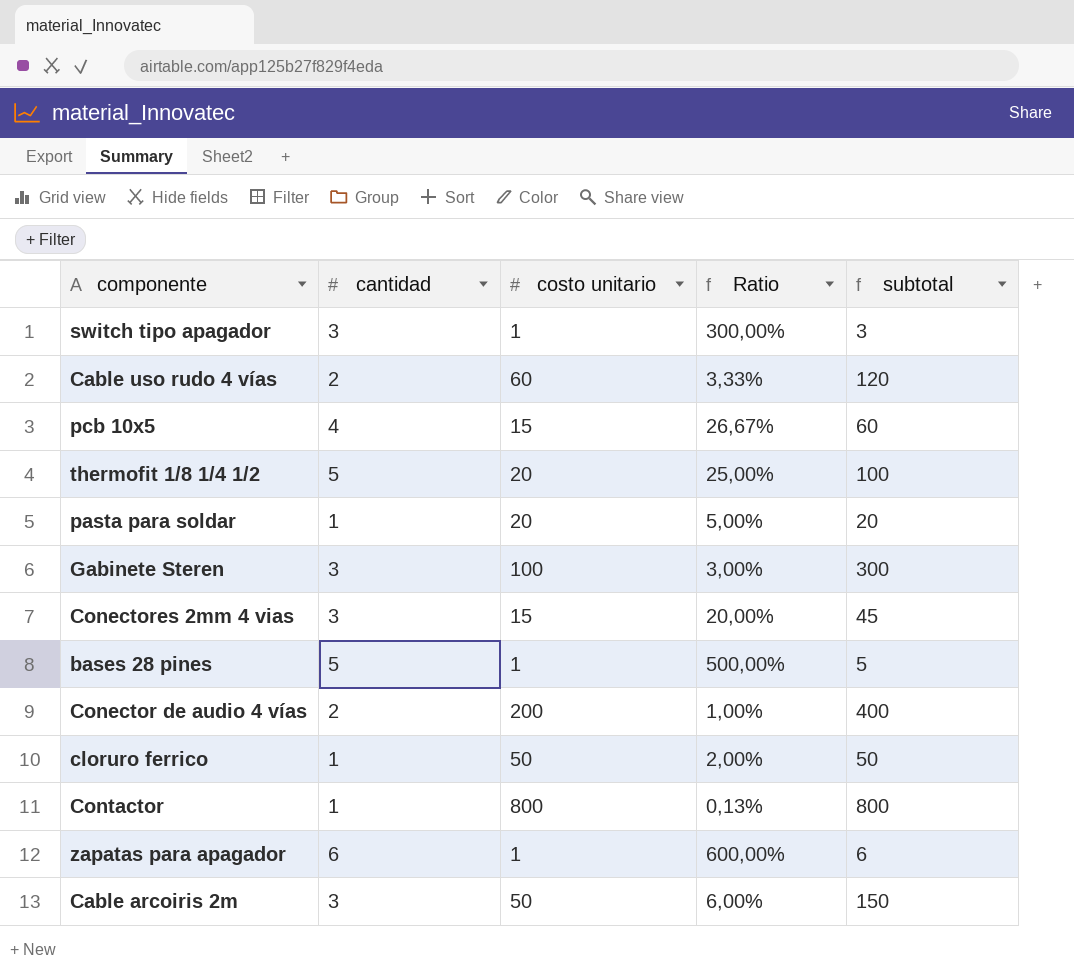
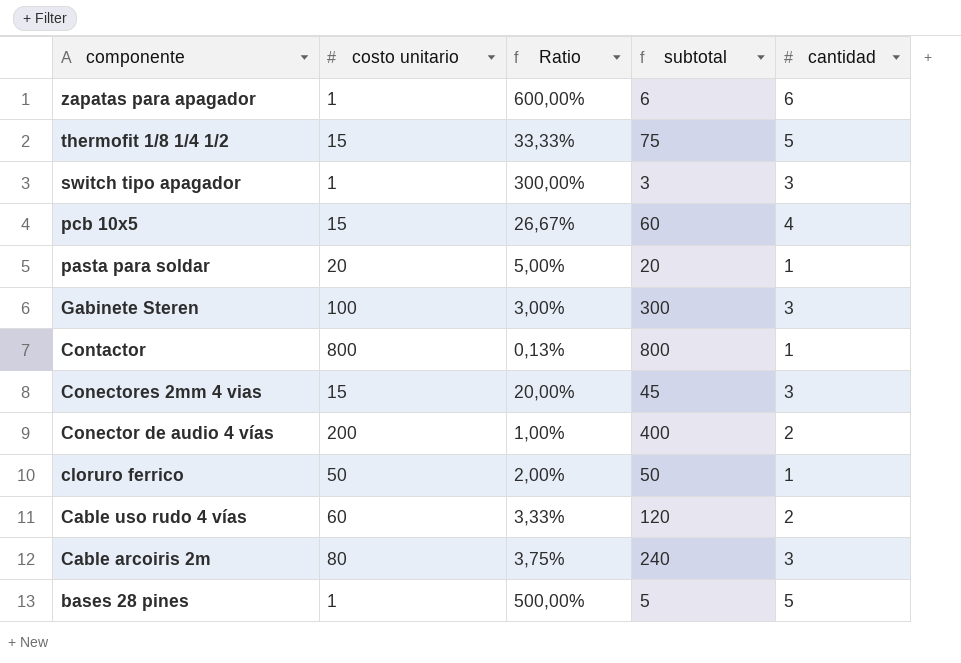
row order: none -> componente descending
column cantidad | position: 2 -> 5
thermofit 1/8 1/4 1/2 | costo unitario: 20 -> 15
thermofit 1/8 1/4 1/2 | Ratio: 25,00% -> 33,33%
thermofit 1/8 1/4 1/2 | subtotal: 100 -> 75
Cable arcoiris 2m | costo unitario: 50 -> 80
Cable arcoiris 2m | Ratio: 6,00% -> 3,75%
Cable arcoiris 2m | subtotal: 150 -> 240

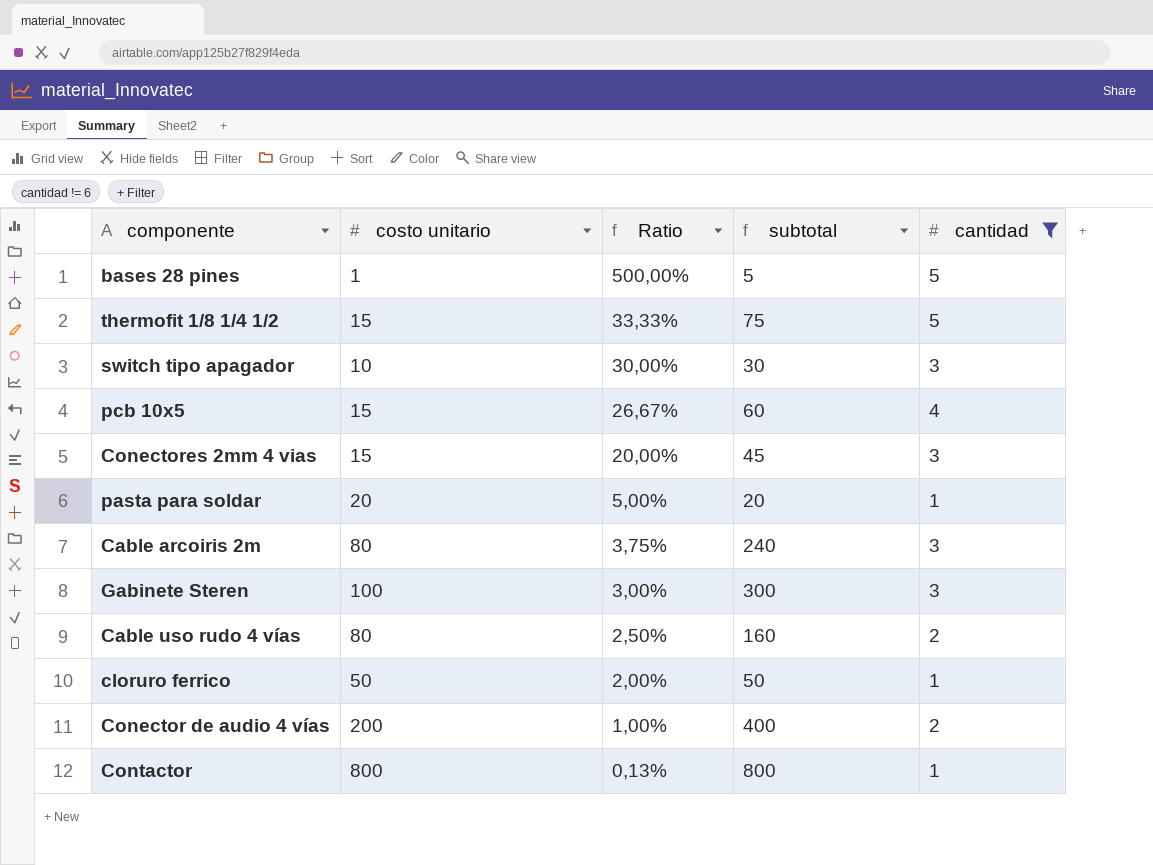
filter: none -> cantidad != 6
row order: componente descending -> Ratio descending
switch tipo apagador | costo unitario: 1 -> 10
switch tipo apagador | Ratio: 300,00% -> 30,00%
switch tipo apagador | subtotal: 3 -> 30
Cable uso rudo 4 vías | costo unitario: 60 -> 80
Cable uso rudo 4 vías | Ratio: 3,33% -> 2,50%
Cable uso rudo 4 vías | subtotal: 120 -> 160

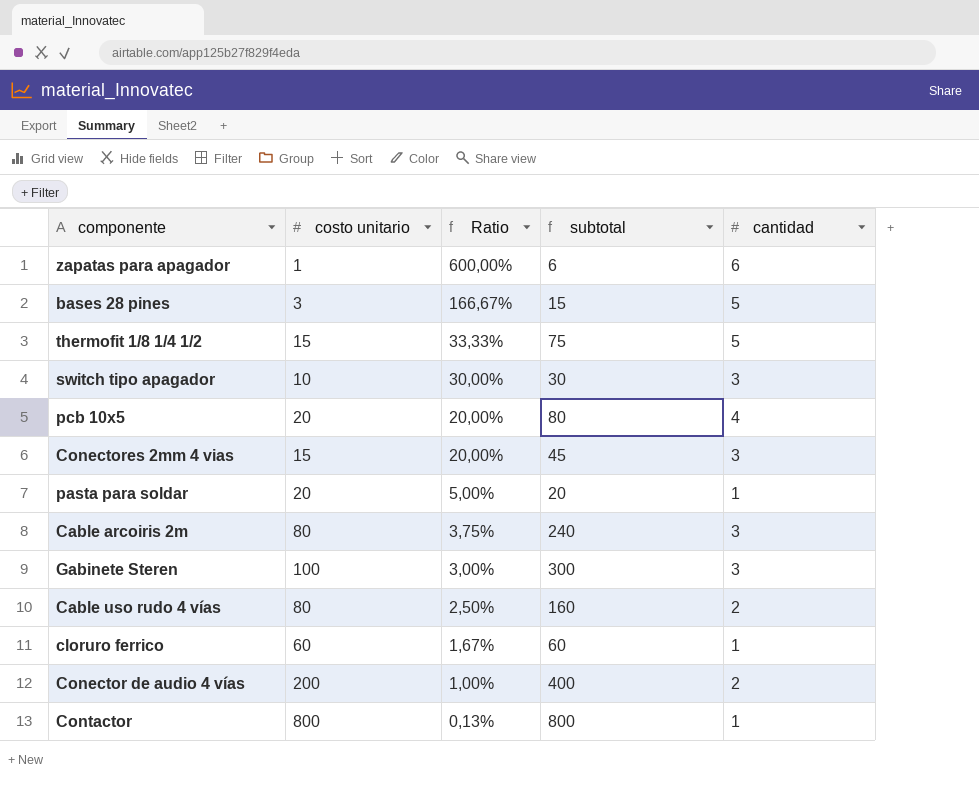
filter: cantidad != 6 -> none
bases 28 pines | costo unitario: 1 -> 3
bases 28 pines | Ratio: 500,00% -> 166,67%
bases 28 pines | subtotal: 5 -> 15
pcb 10x5 | costo unitario: 15 -> 20
pcb 10x5 | Ratio: 26,67% -> 20,00%
pcb 10x5 | subtotal: 60 -> 80
cloruro ferrico | costo unitario: 50 -> 60
cloruro ferrico | Ratio: 2,00% -> 1,67%
cloruro ferrico | subtotal: 50 -> 60

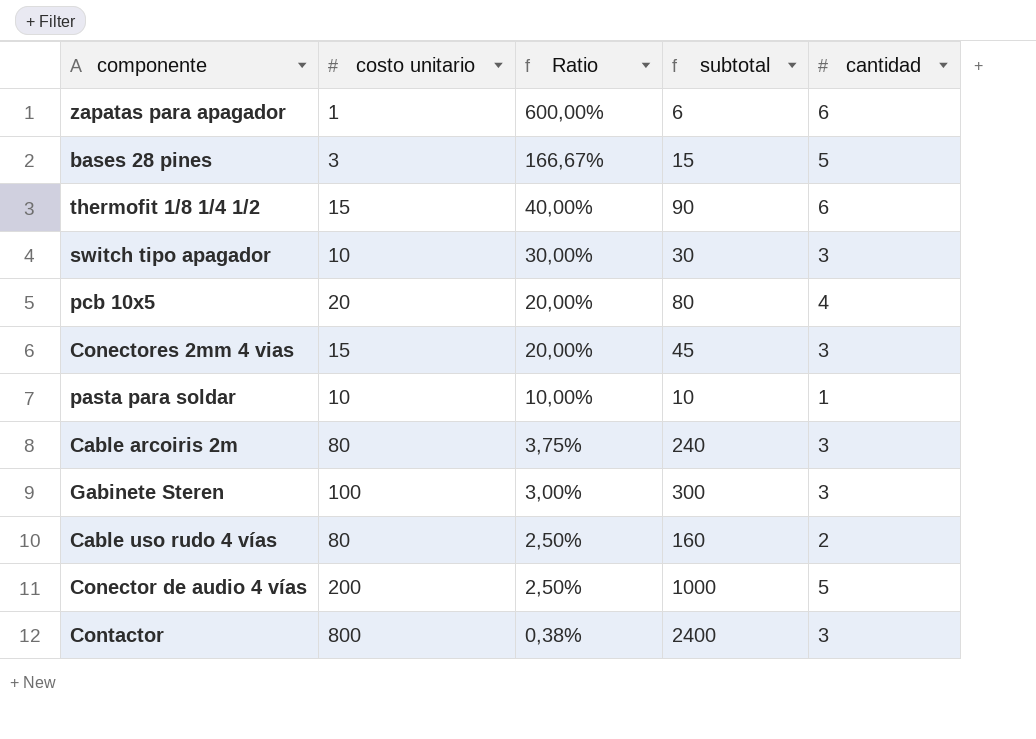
row cloruro ferrico: 60 | 1,67% | 60 | 1 -> none
thermofit 1/8 1/4 1/2 | Ratio: 33,33% -> 40,00%
thermofit 1/8 1/4 1/2 | subtotal: 75 -> 90
thermofit 1/8 1/4 1/2 | cantidad: 5 -> 6
pasta para soldar | costo unitario: 20 -> 10
pasta para soldar | Ratio: 5,00% -> 10,00%
pasta para soldar | subtotal: 20 -> 10
Conector de audio 4 vías | Ratio: 1,00% -> 2,50%
Conector de audio 4 vías | subtotal: 400 -> 1000
Conector de audio 4 vías | cantidad: 2 -> 5
Contactor | Ratio: 0,13% -> 0,38%
Contactor | subtotal: 800 -> 2400
Contactor | cantidad: 1 -> 3

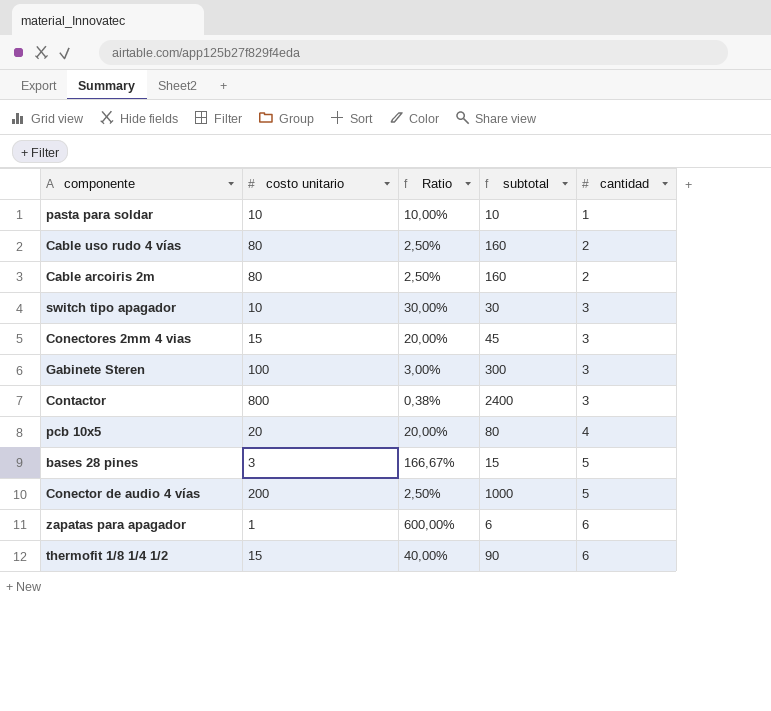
row order: Ratio descending -> cantidad ascending
Cable arcoiris 2m | Ratio: 3,75% -> 2,50%
Cable arcoiris 2m | subtotal: 240 -> 160
Cable arcoiris 2m | cantidad: 3 -> 2

